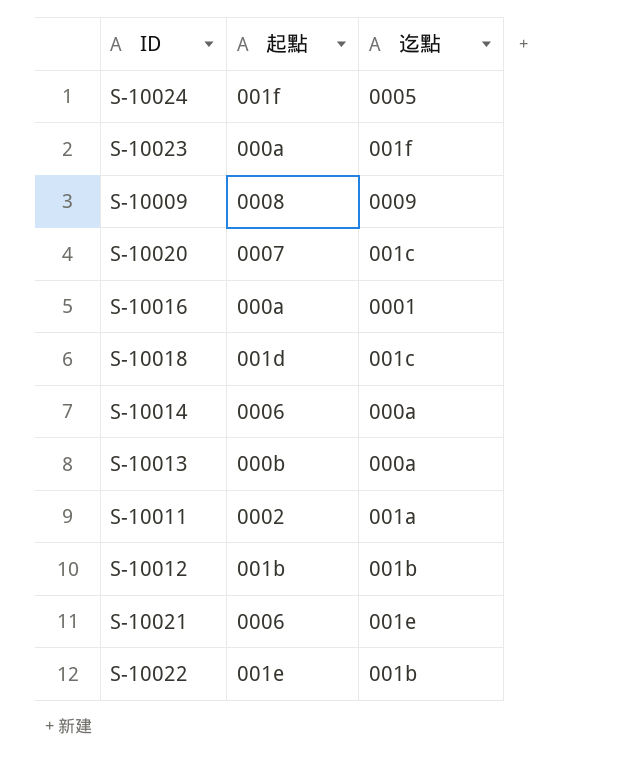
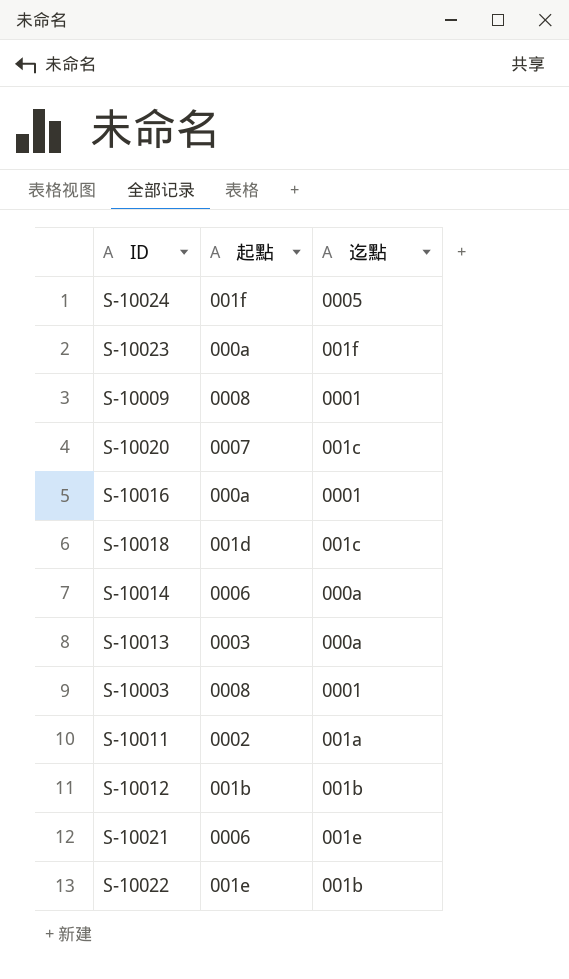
S-10009 | 迄點: 0009 -> 0001
S-10013 | 起點: 000b -> 0003
row S-10003: none -> 0008 | 0001

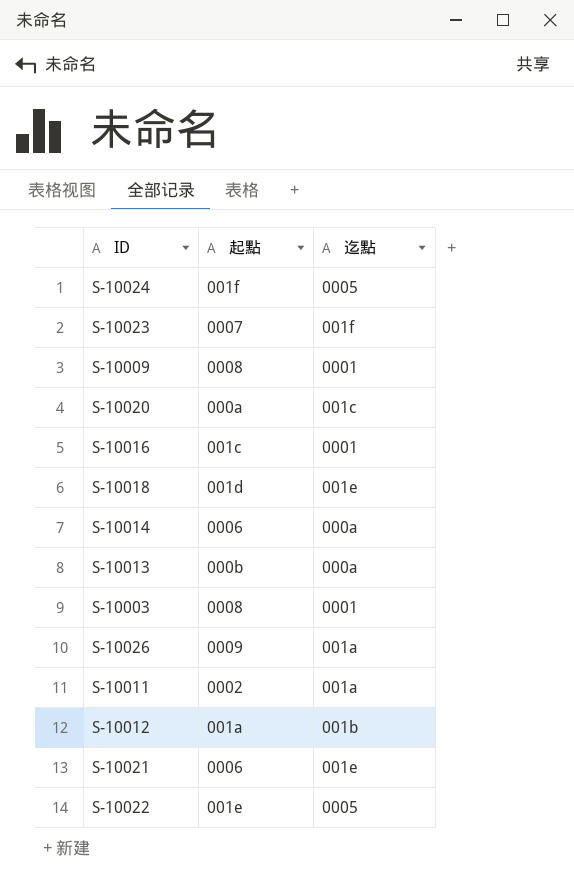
S-10023 | 起點: 000a -> 0007
S-10020 | 起點: 0007 -> 000a
S-10016 | 起點: 000a -> 001c
S-10018 | 迄點: 001c -> 001e
S-10013 | 起點: 0003 -> 000b
row S-10026: none -> 0009 | 001a
S-10012 | 起點: 001b -> 001a
S-10022 | 迄點: 001b -> 0005

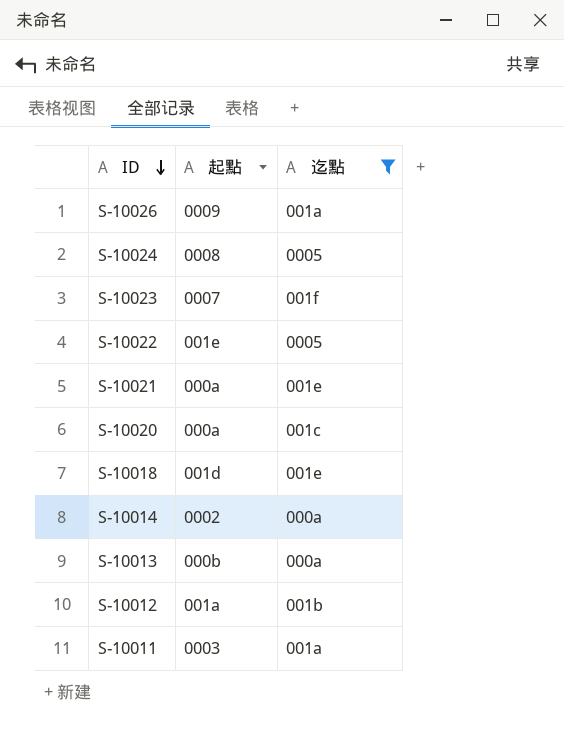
filter: none -> 迄點 != 0001
row order: none -> ID descending
S-10024 | 起點: 001f -> 0008
S-10021 | 起點: 0006 -> 000a
S-10014 | 起點: 0006 -> 0002
S-10011 | 起點: 0002 -> 0003

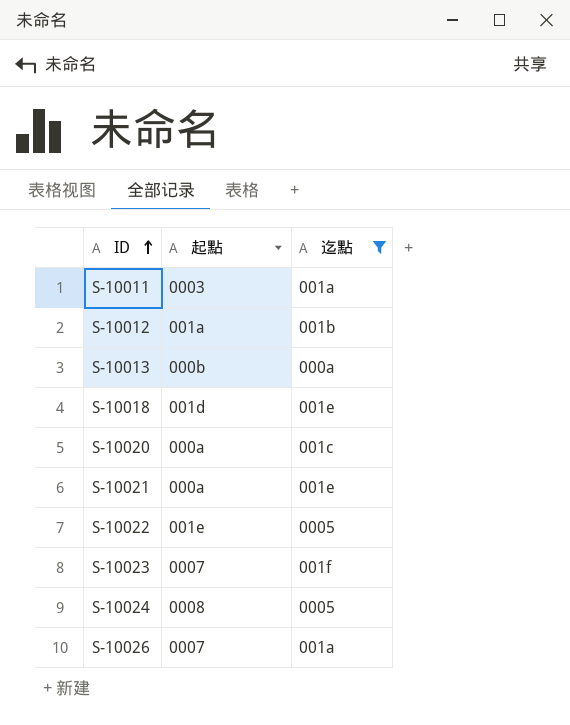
row order: ID descending -> ID ascending
row S-10014: 0002 | 000a -> none
S-10026 | 起點: 0009 -> 0007

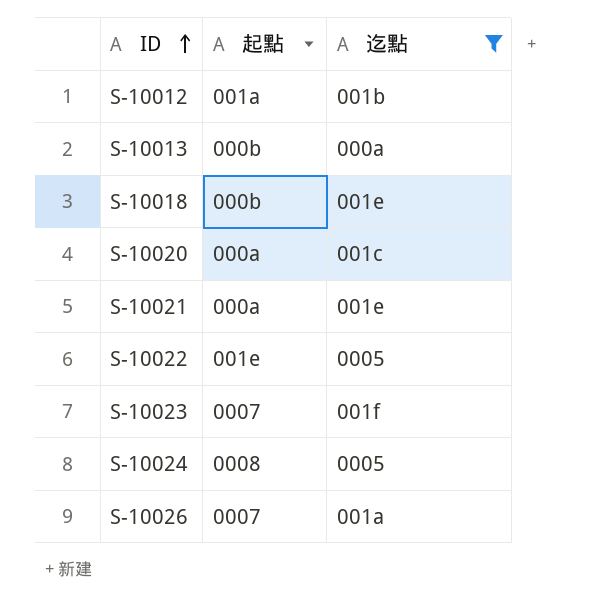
row S-10011: 0003 | 001a -> none
S-10018 | 起點: 001d -> 000b

